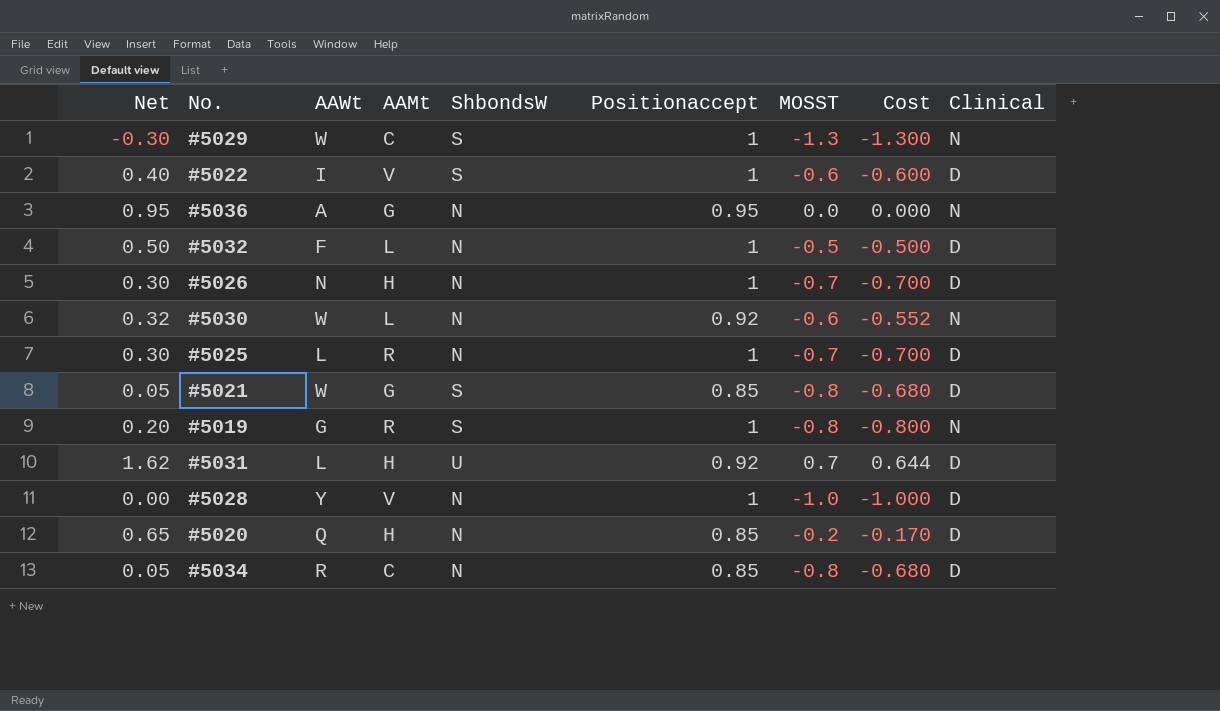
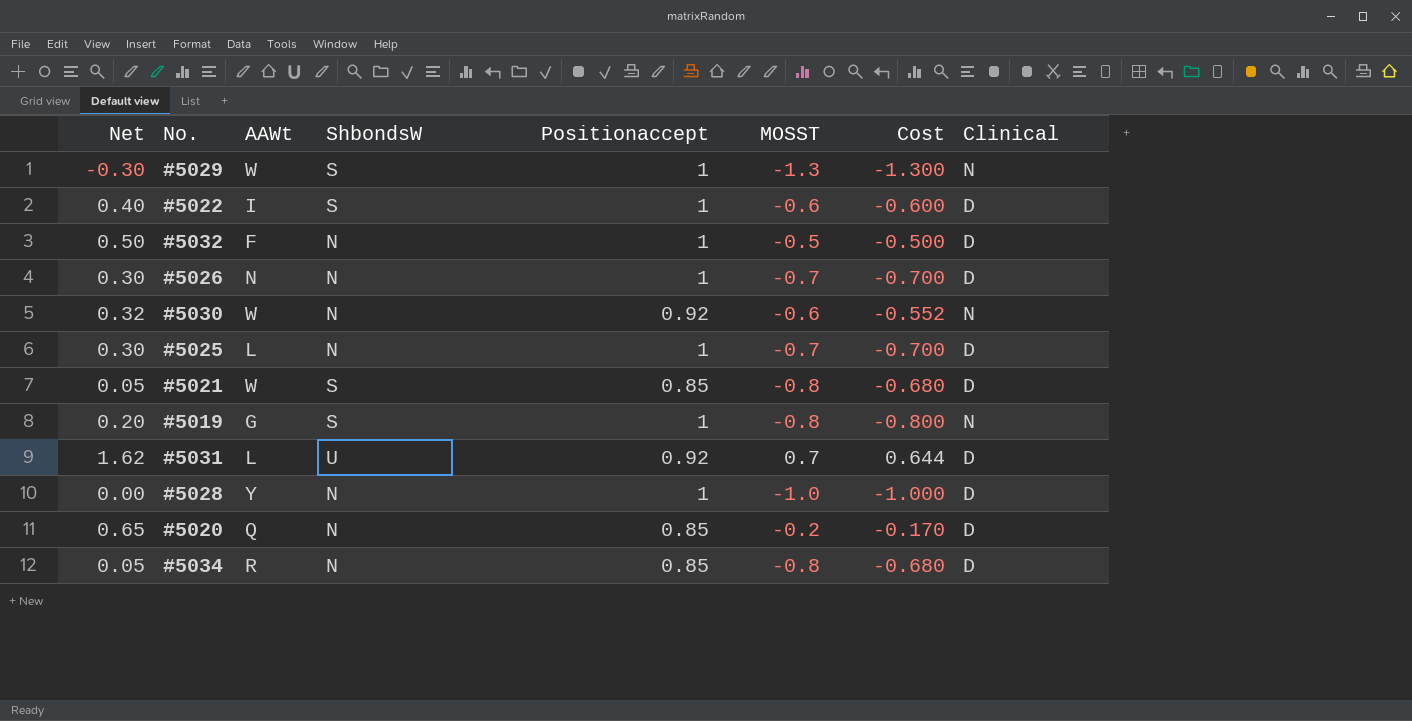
column AAMt | position: 4 -> none
row #5036: 0.95 | A | G | N | 0.95 | 0.0 | 0.000 | N -> none

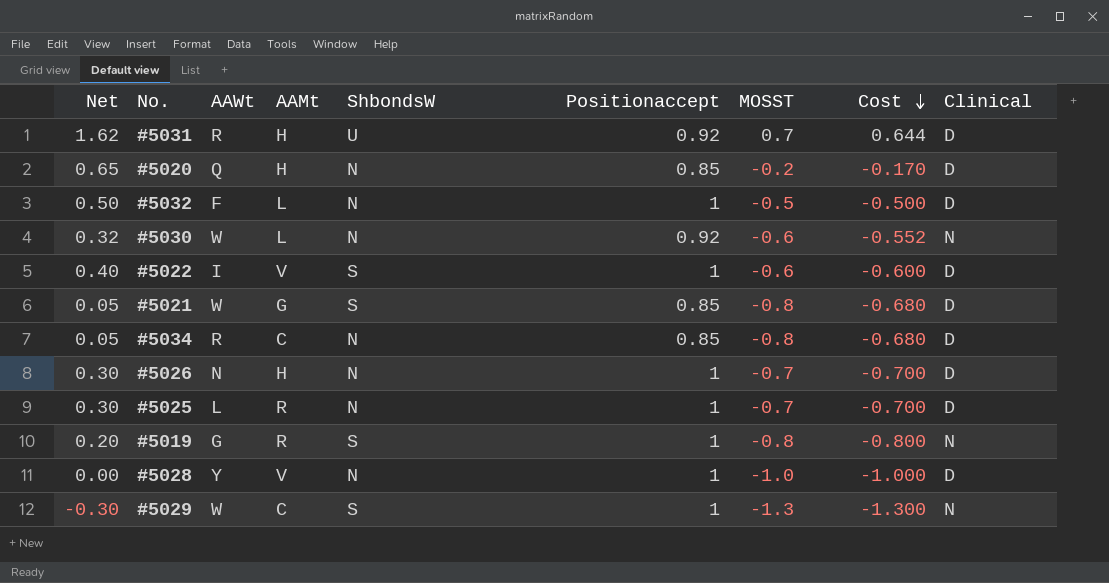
row order: none -> Cost descending
column AAMt | position: none -> 4
#5031 | AAWt: L -> R

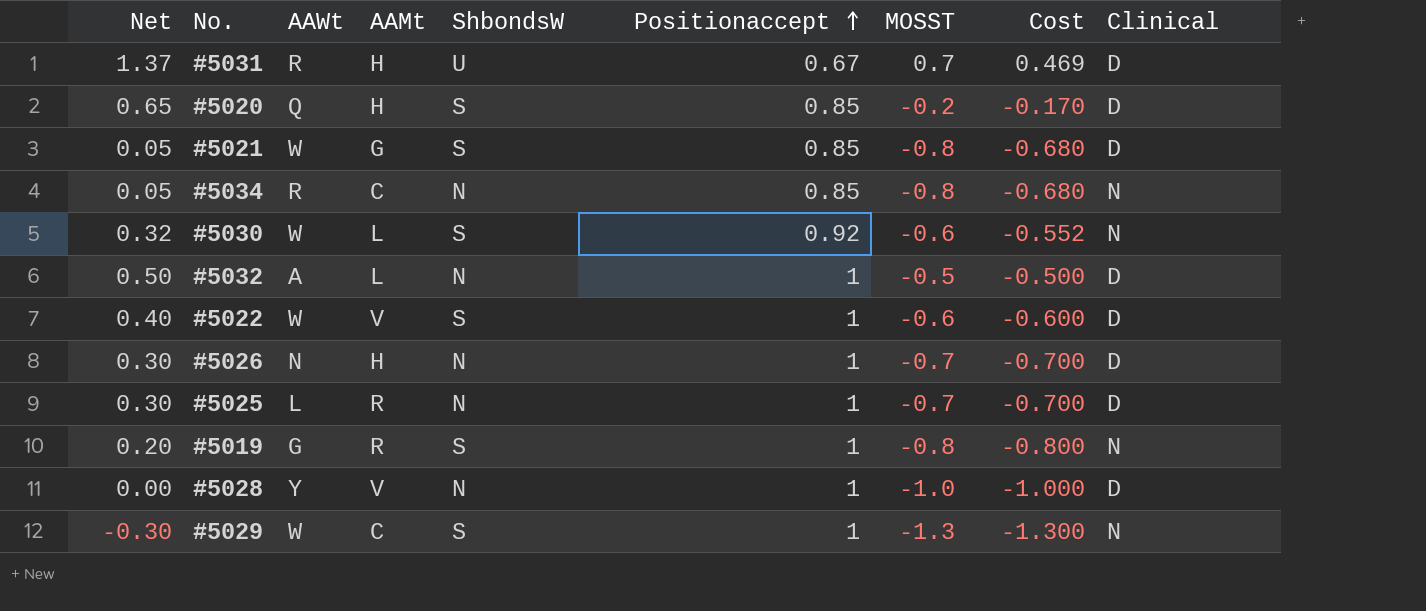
row order: Cost descending -> Positionaccept ascending
#5031 | Net: 1.62 -> 1.37
#5031 | Positionaccept: 0.92 -> 0.67
#5031 | Cost: 0.644 -> 0.469
#5020 | ShbondsW: N -> S
#5034 | Clinical: D -> N
#5030 | ShbondsW: N -> S
#5032 | AAWt: F -> A
#5022 | AAWt: I -> W

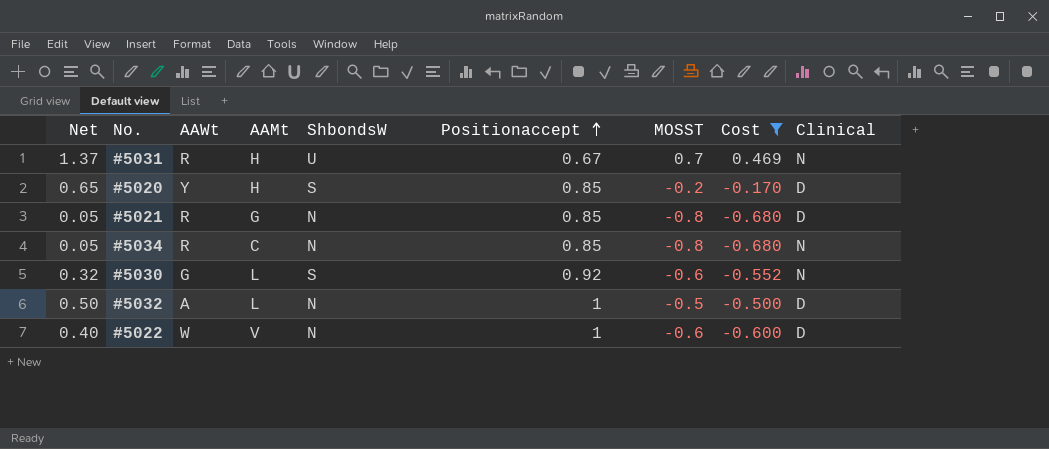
filter: none -> Cost >= -0.680
#5031 | Clinical: D -> N
#5020 | AAWt: Q -> Y
#5021 | AAWt: W -> R
#5021 | ShbondsW: S -> N
#5030 | AAWt: W -> G
#5022 | ShbondsW: S -> N

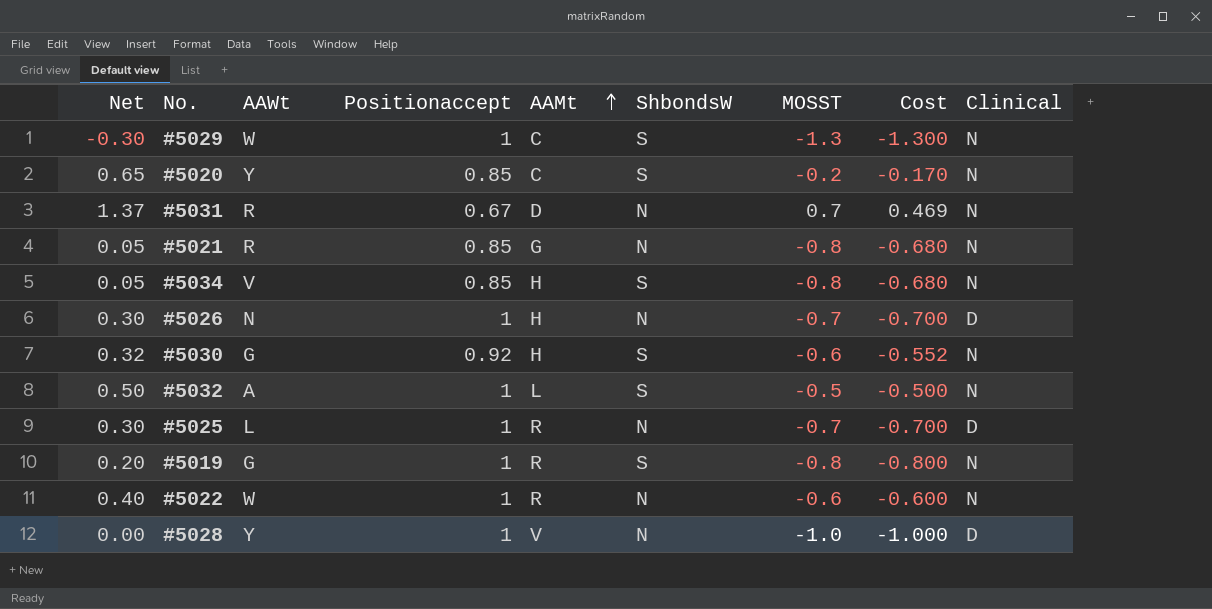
filter: Cost >= -0.680 -> none
row order: Positionaccept ascending -> AAMt ascending
column Positionaccept | position: 6 -> 4
#5020 | AAMt: H -> C
#5020 | Clinical: D -> N
#5031 | AAMt: H -> D
#5031 | ShbondsW: U -> N
#5021 | Clinical: D -> N
#5034 | AAWt: R -> V
#5034 | AAMt: C -> H
#5034 | ShbondsW: N -> S
#5030 | AAMt: L -> H
#5032 | ShbondsW: N -> S
#5032 | Clinical: D -> N
#5022 | AAMt: V -> R
#5022 | Clinical: D -> N

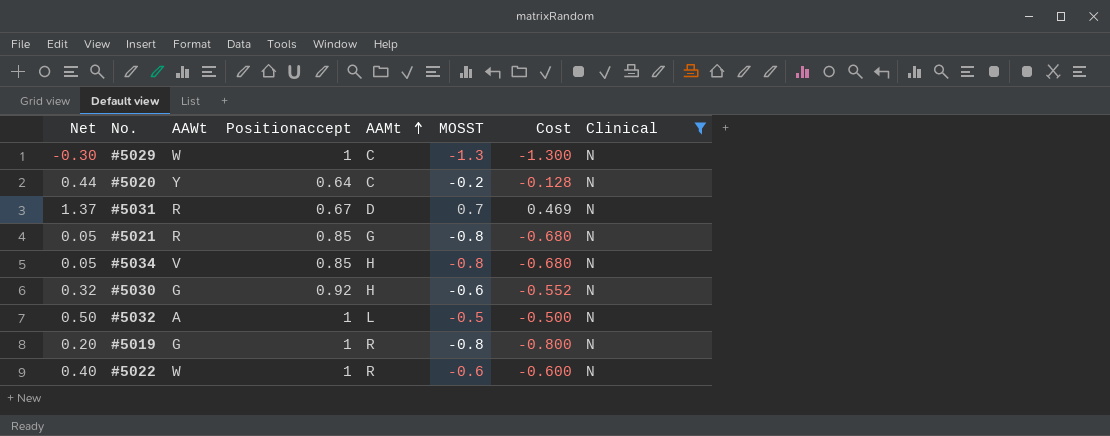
filter: none -> Clinical = N
column ShbondsW | position: 6 -> none
#5020 | Net: 0.65 -> 0.44
#5020 | Positionaccept: 0.85 -> 0.64
#5020 | Cost: -0.170 -> -0.128

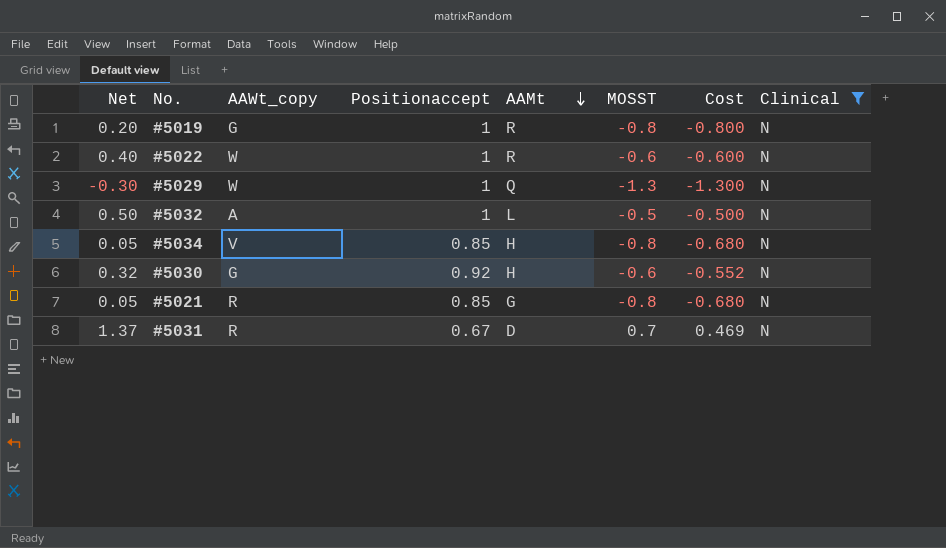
row order: AAMt ascending -> AAMt descending
column name: AAWt -> AAWt_copy
row #5020: 0.44 | Y | 0.64 | C | -0.2 | -0.128 | N -> none
#5029 | AAMt: C -> Q

